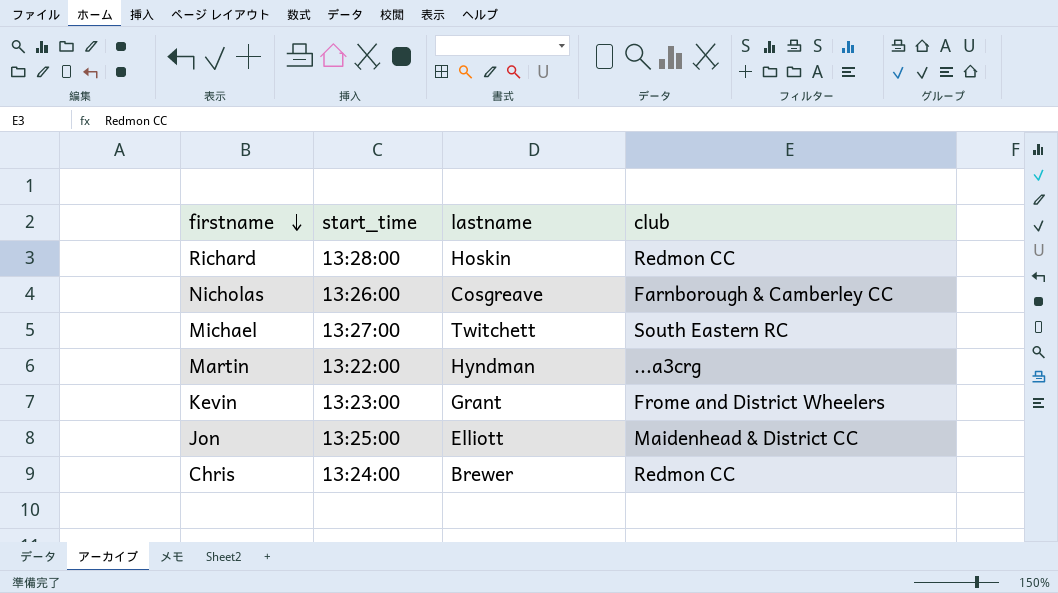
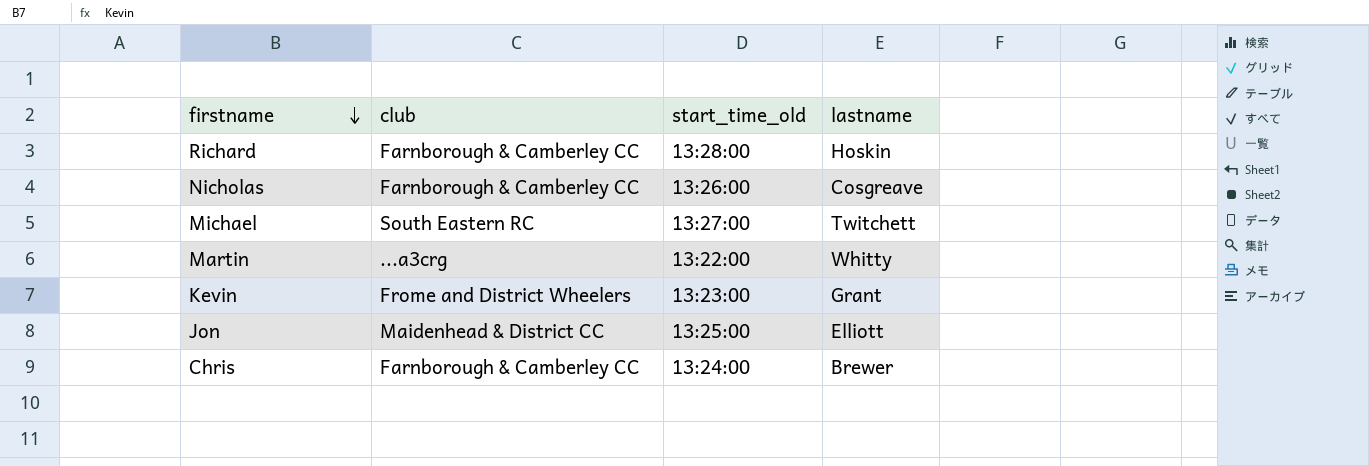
column club | position: 4 -> 2
column name: start_time -> start_time_old
Richard | club: Redmon CC -> Farnborough & Camberley CC
Martin | lastname: Hyndman -> Whitty
Chris | club: Redmon CC -> Farnborough & Camberley CC

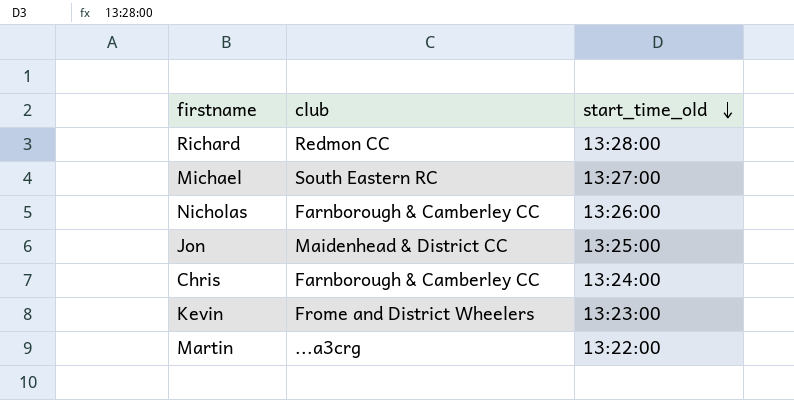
row order: firstname descending -> start_time_old descending
column lastname | position: 4 -> none
Richard | club: Farnborough & Camberley CC -> Redmon CC

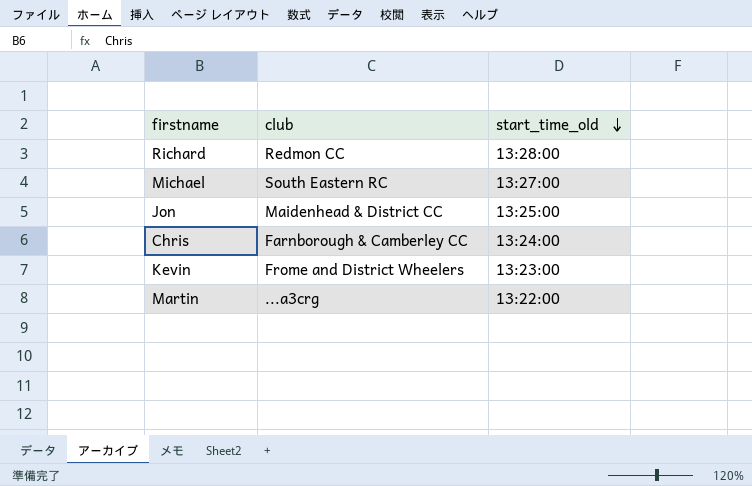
row Nicholas: Farnborough & Camberley CC | 13:26:00 -> none

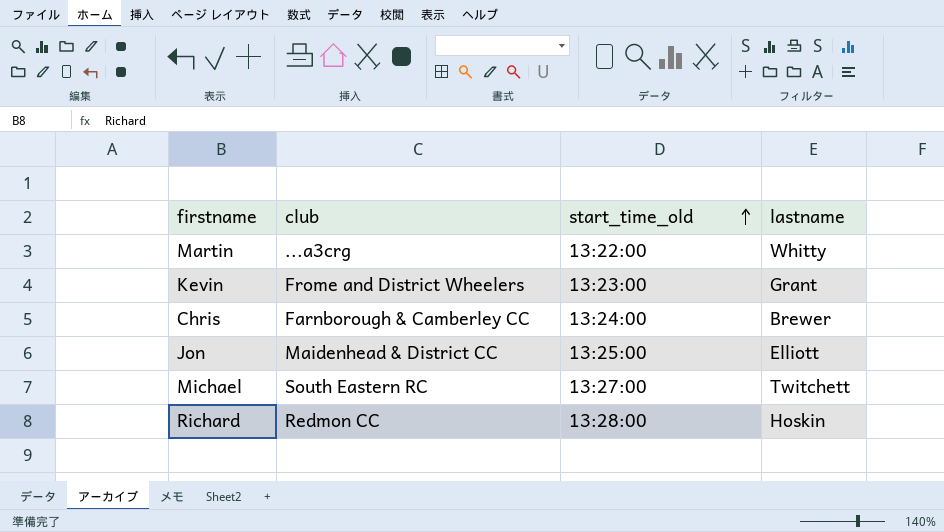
row order: start_time_old descending -> start_time_old ascending
column lastname | position: none -> 4

